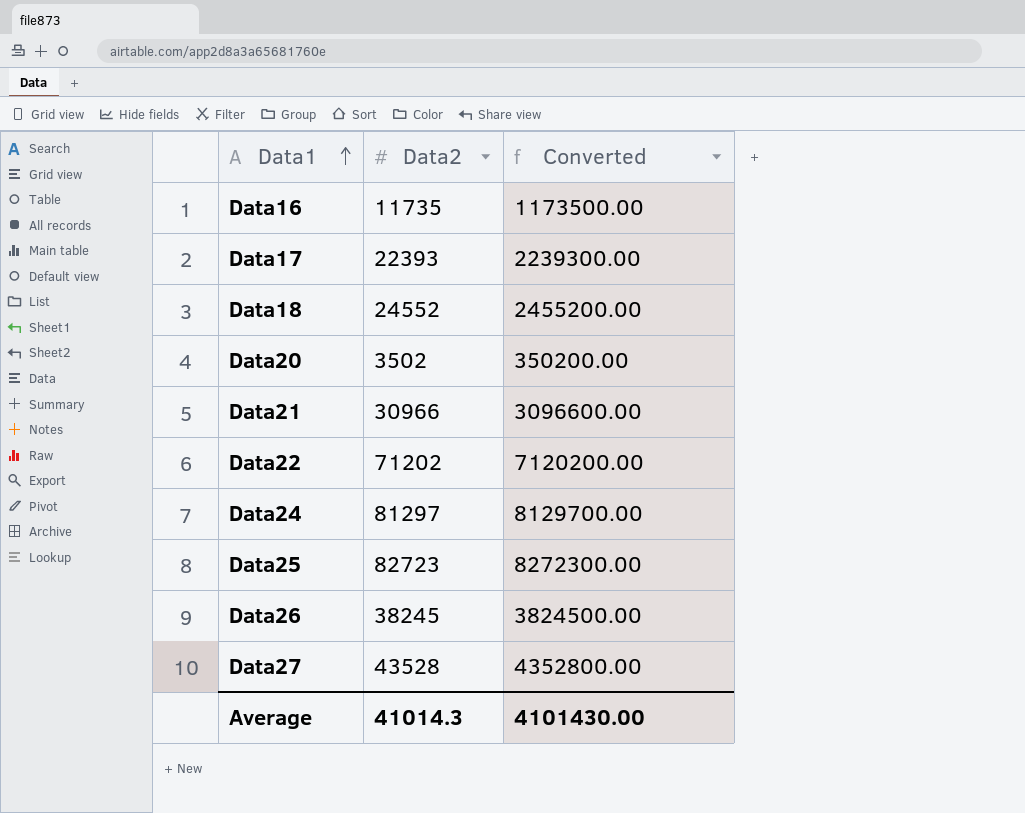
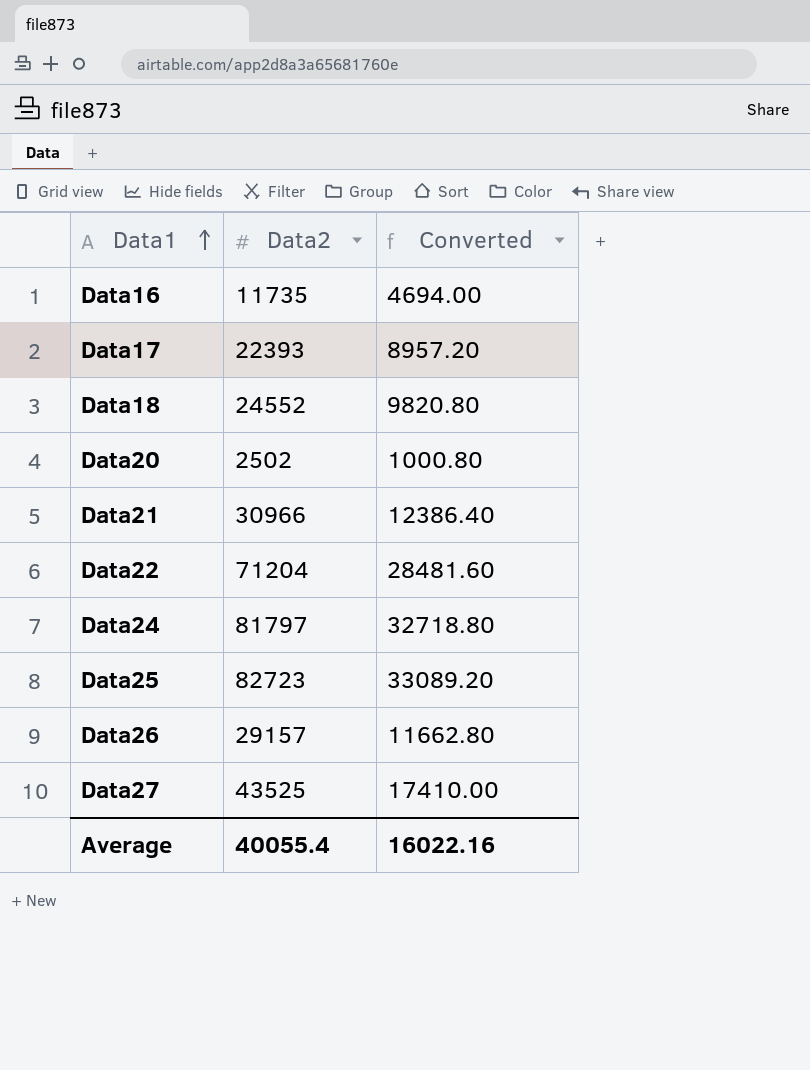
column Converted | formula: [Data2] * 100 -> [Data2] * 0.4
Data20 | Data2: 3502 -> 2502
Data22 | Data2: 71202 -> 71204
Data24 | Data2: 81297 -> 81797
Data26 | Data2: 38245 -> 29157
Data27 | Data2: 43528 -> 43525
Average | Data2: 41014.3 -> 40055.4
Average | Converted: 4101430.00 -> 16022.16

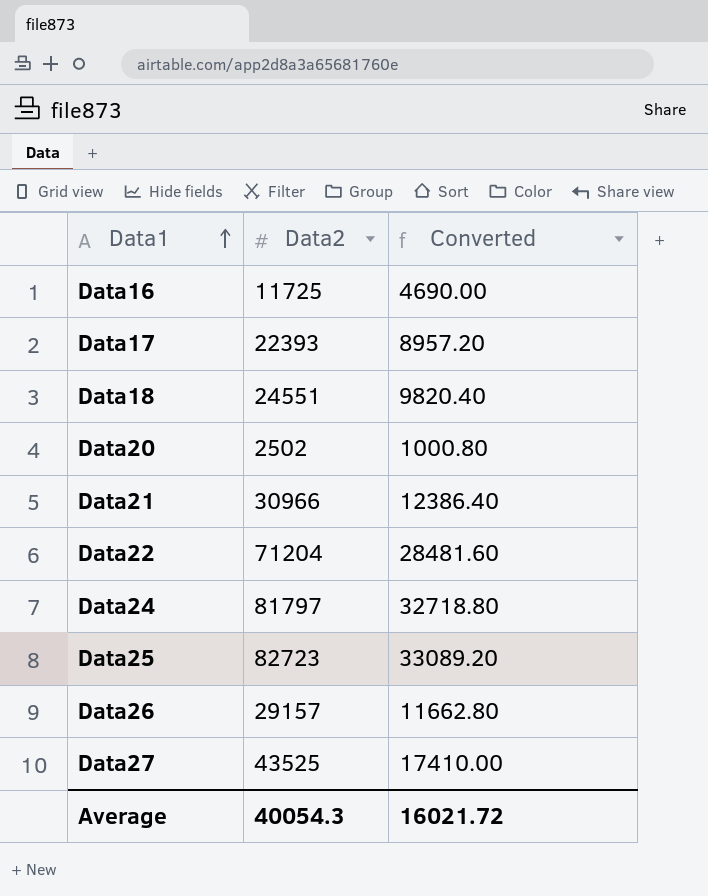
Data16 | Data2: 11735 -> 11725
Data16 | Converted: 4694.00 -> 4690.00
Data18 | Data2: 24552 -> 24551
Data18 | Converted: 9820.80 -> 9820.40
Average | Data2: 40055.4 -> 40054.3
Average | Converted: 16022.16 -> 16021.72

